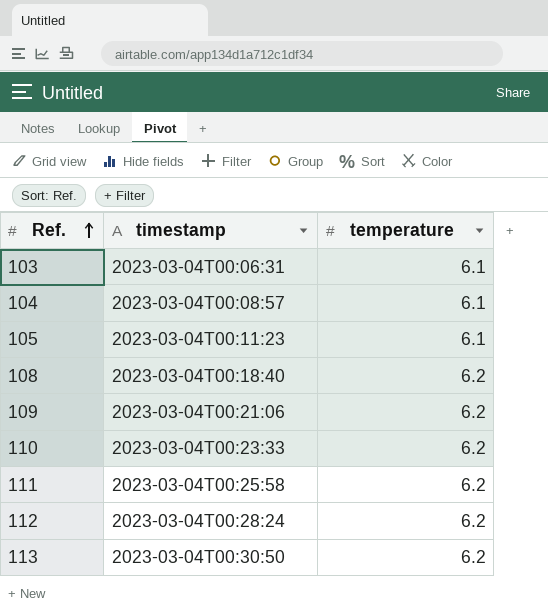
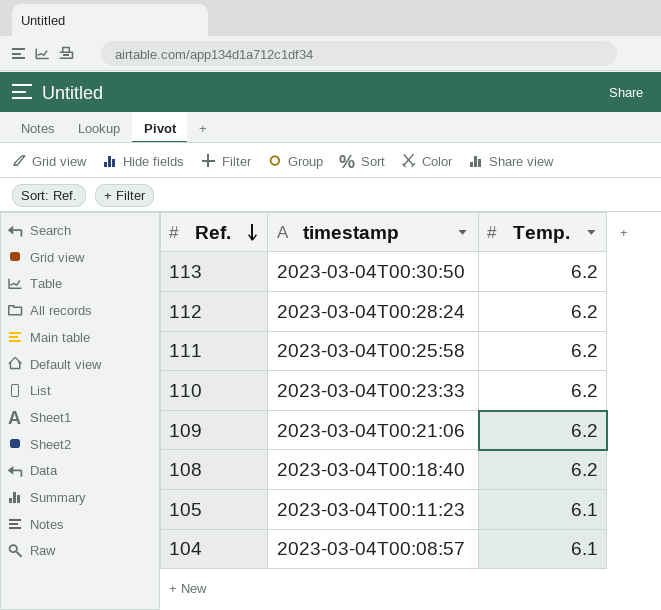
row order: Ref. ascending -> Ref. descending
column name: temperature -> Temp.
row 103: 2023-03-04T00:06:31 | 6.1 -> none

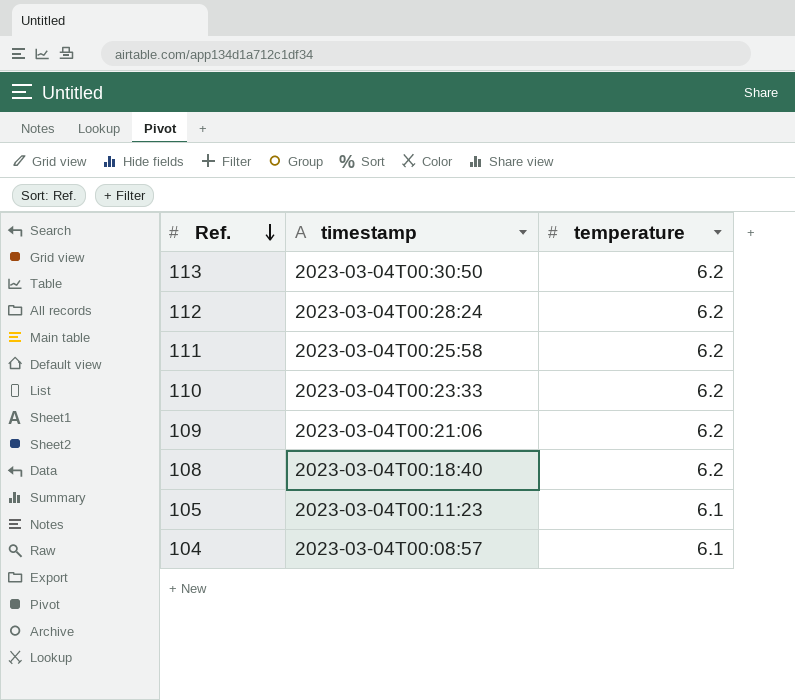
column name: Temp. -> temperature

